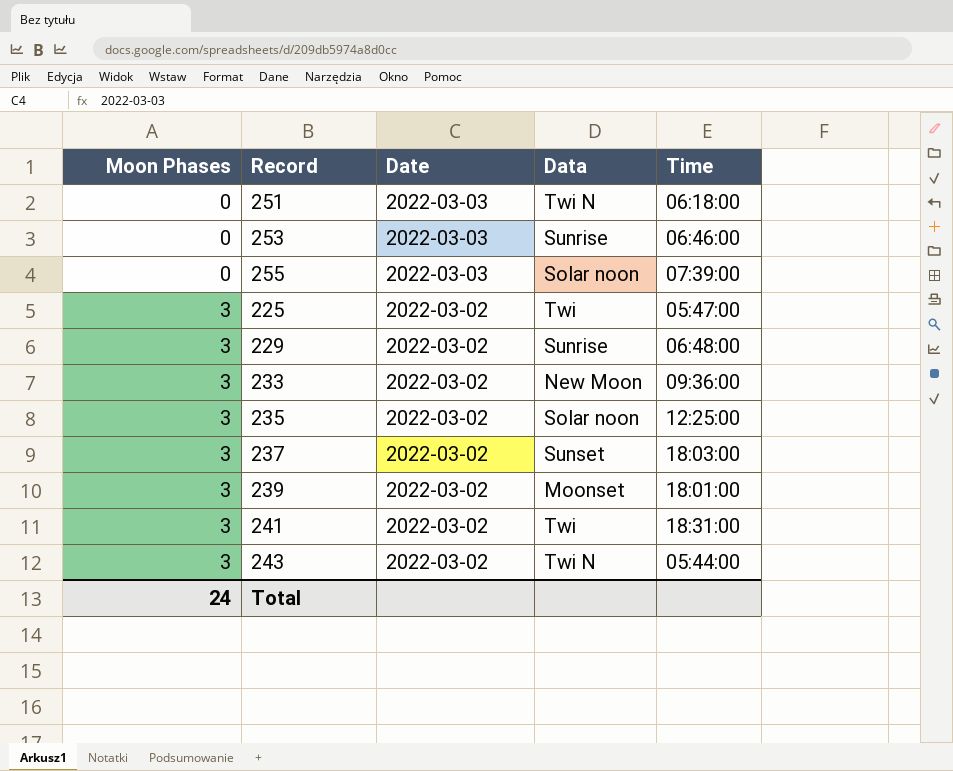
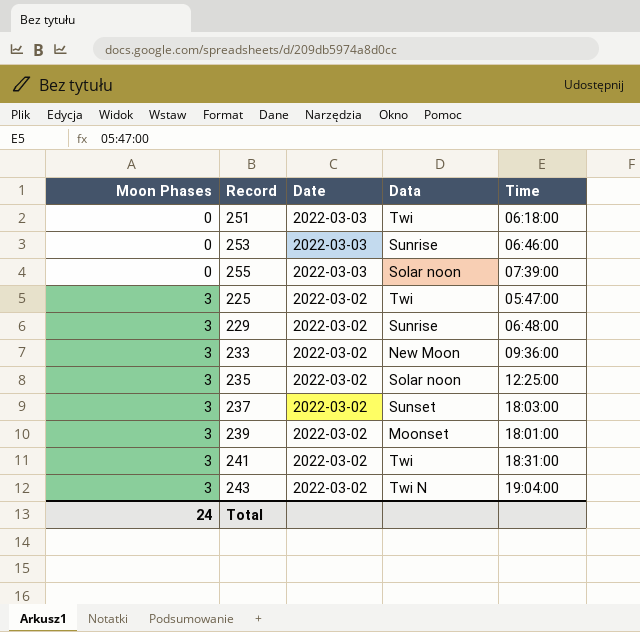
251 | Data: Twi N -> Twi
243 | Time: 05:44:00 -> 19:04:00

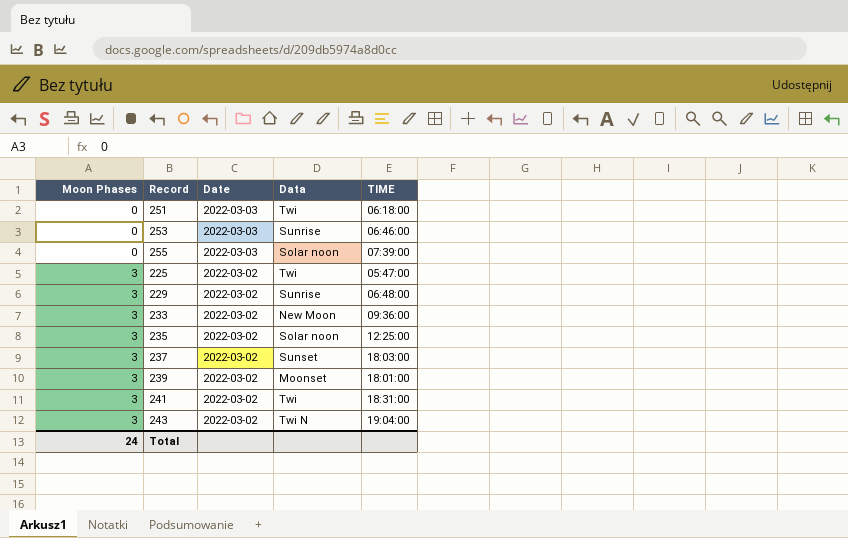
column name: Time -> TIME

